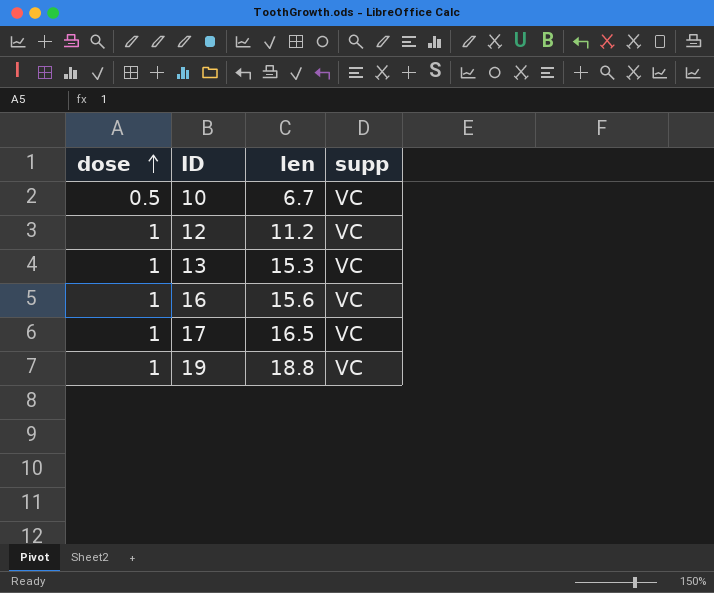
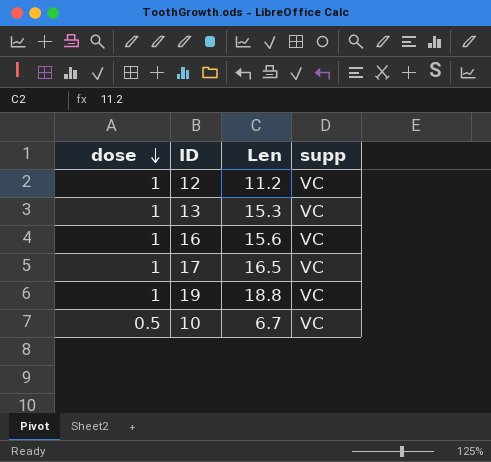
row order: dose ascending -> dose descending
column name: len -> Len

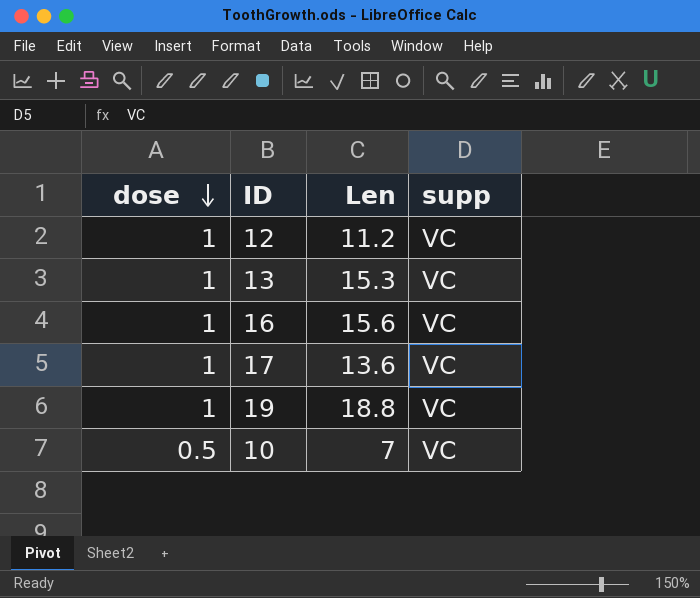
17 | Len: 16.5 -> 13.6
10 | Len: 6.7 -> 7

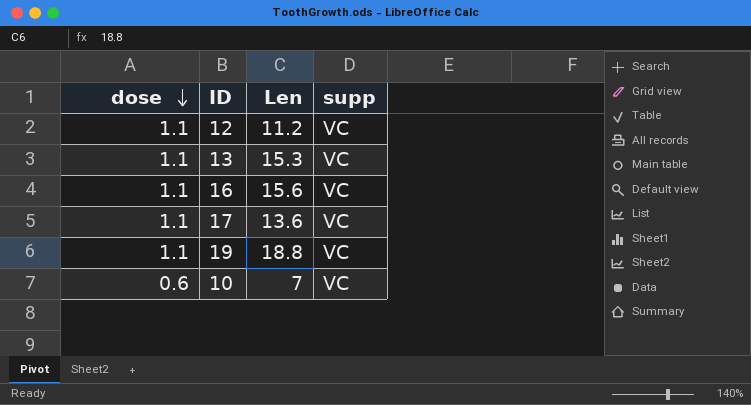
12 | dose: 1 -> 1.1
13 | dose: 1 -> 1.1
16 | dose: 1 -> 1.1
17 | dose: 1 -> 1.1
19 | dose: 1 -> 1.1
10 | dose: 0.5 -> 0.6

